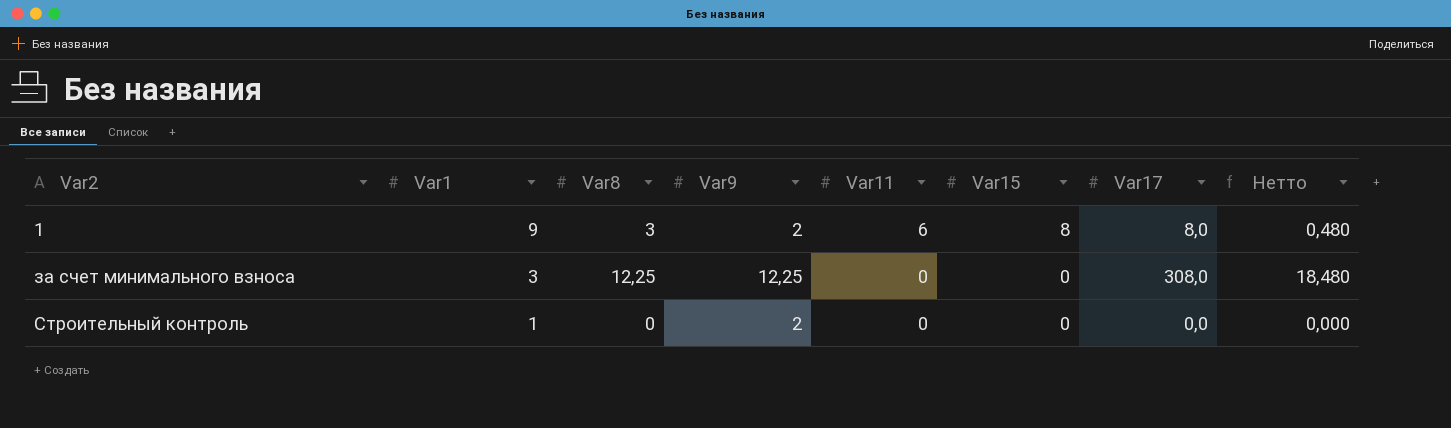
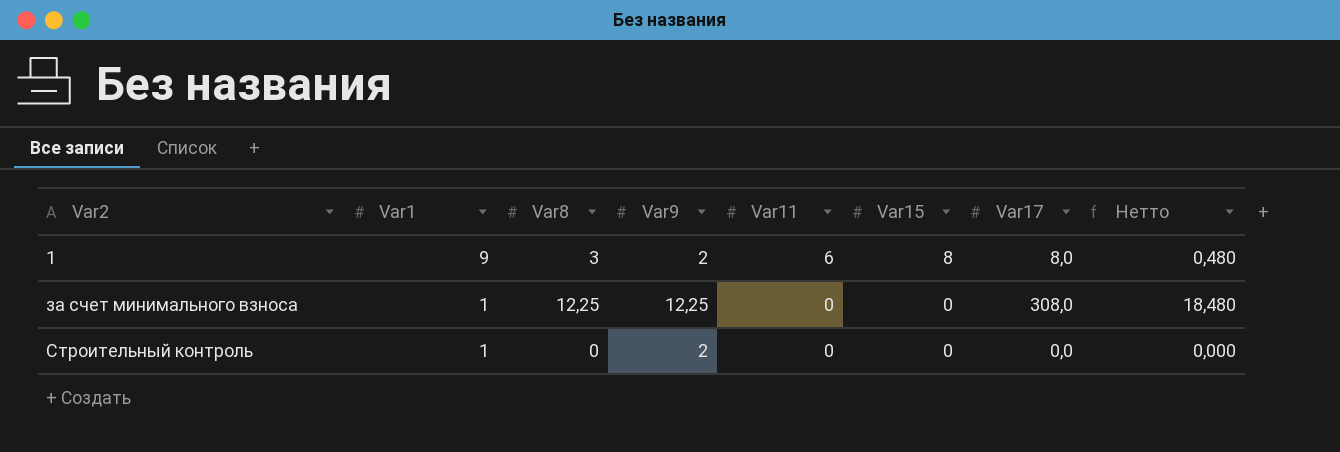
за счет минимального взноса | Var1: 3 -> 1

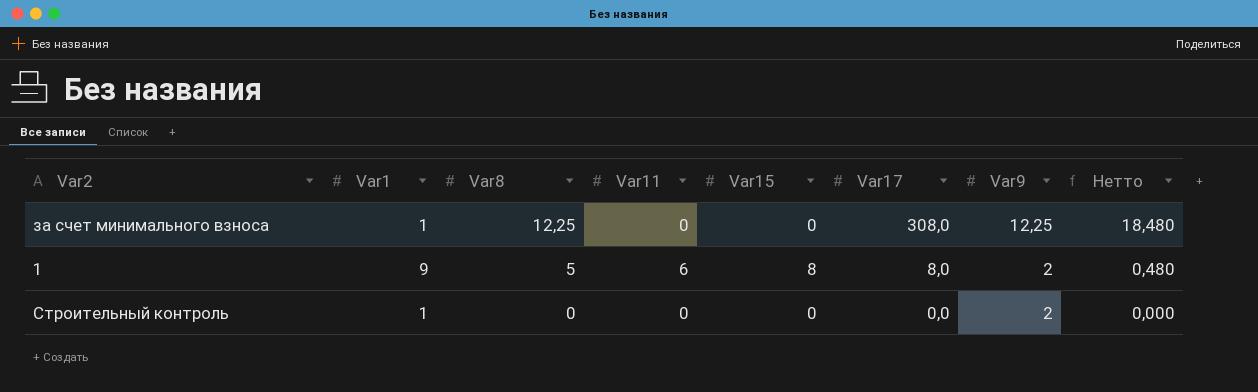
row order: Var2 ascending -> Var8 descending
column Var9 | position: 4 -> 7
1 | Var8: 3 -> 5

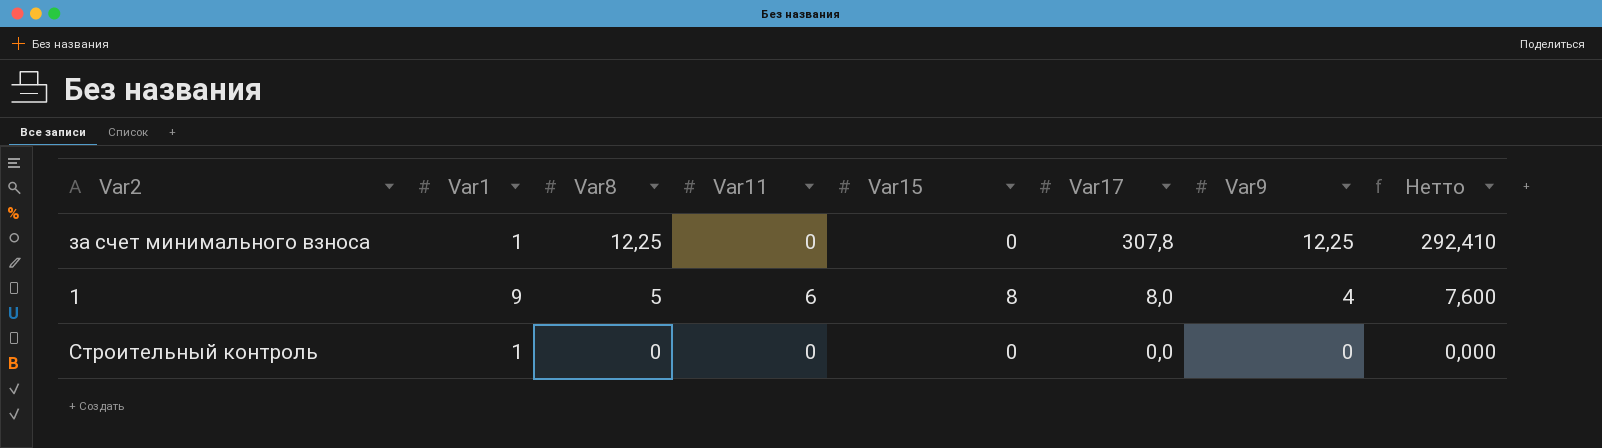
column Нетто | formula: [Var17] * 0,06 -> [Var17] * 0,95
за счет минимального взноса | Var17: 308,0 -> 307,8
1 | Var9: 2 -> 4
Строительный контроль | Var9: 2 -> 0

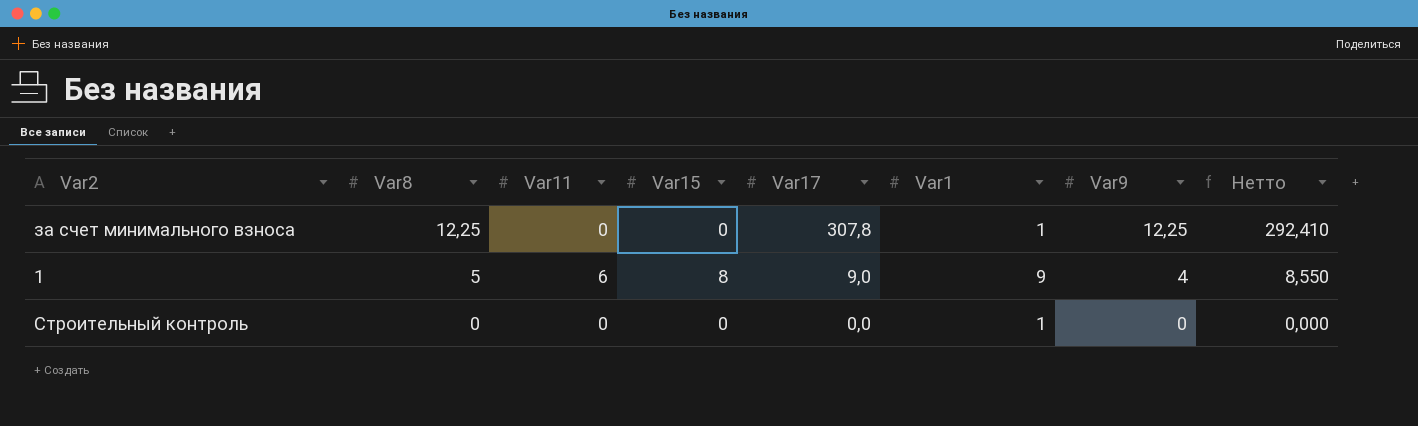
column Var1 | position: 2 -> 6
1 | Var17: 8,0 -> 9,0
1 | Нетто: 7,600 -> 8,550

